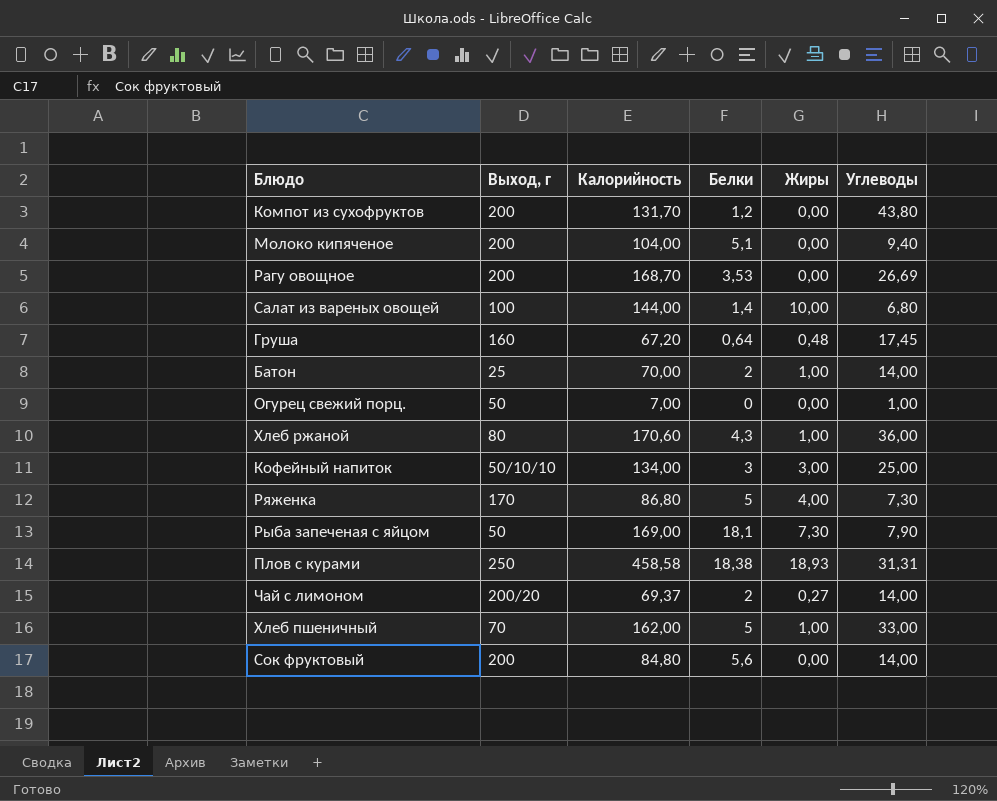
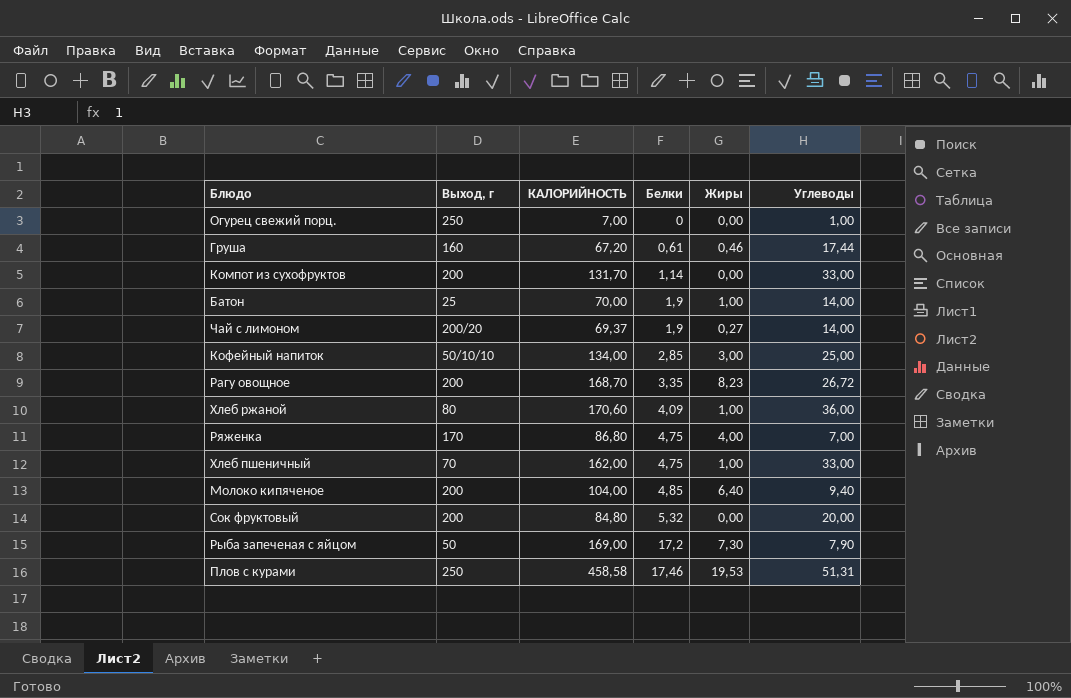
row order: none -> Белки ascending
column name: Калорийность -> КАЛОРИЙНОСТЬ
row Салат из вареных овощей: 100 | 144,00 | 1,4 | 10,00 | 6,80 -> none
Огурец свежий порц. | Выход, г: 50 -> 250
Груша | Белки: 0,64 -> 0,61
Груша | Жиры: 0,48 -> 0,46
Груша | Углеводы: 17,45 -> 17,44
Компот из сухофруктов | Белки: 1,2 -> 1,14
Компот из сухофруктов | Углеводы: 43,80 -> 33,00
Батон | Белки: 2 -> 1,9
Чай с лимоном | Белки: 2 -> 1,9
Кофейный напиток | Белки: 3 -> 2,85
Рагу овощное | Белки: 3,53 -> 3,35
Рагу овощное | Жиры: 0,00 -> 8,23
Рагу овощное | Углеводы: 26,69 -> 26,72
Хлеб ржаной | Белки: 4,3 -> 4,09
Ряженка | Белки: 5 -> 4,75
Ряженка | Углеводы: 7,30 -> 7,00
Хлеб пшеничный | Белки: 5 -> 4,75
Молоко кипяченое | Белки: 5,1 -> 4,85
Молоко кипяченое | Жиры: 0,00 -> 6,40
Сок фруктовый | Белки: 5,6 -> 5,32
Сок фруктовый | Углеводы: 14,00 -> 20,00
Рыба запеченая с яйцом | Белки: 18,1 -> 17,2
Плов с курами | Белки: 18,38 -> 17,46
Плов с курами | Жиры: 18,93 -> 19,53
Плов с курами | Углеводы: 31,31 -> 51,31

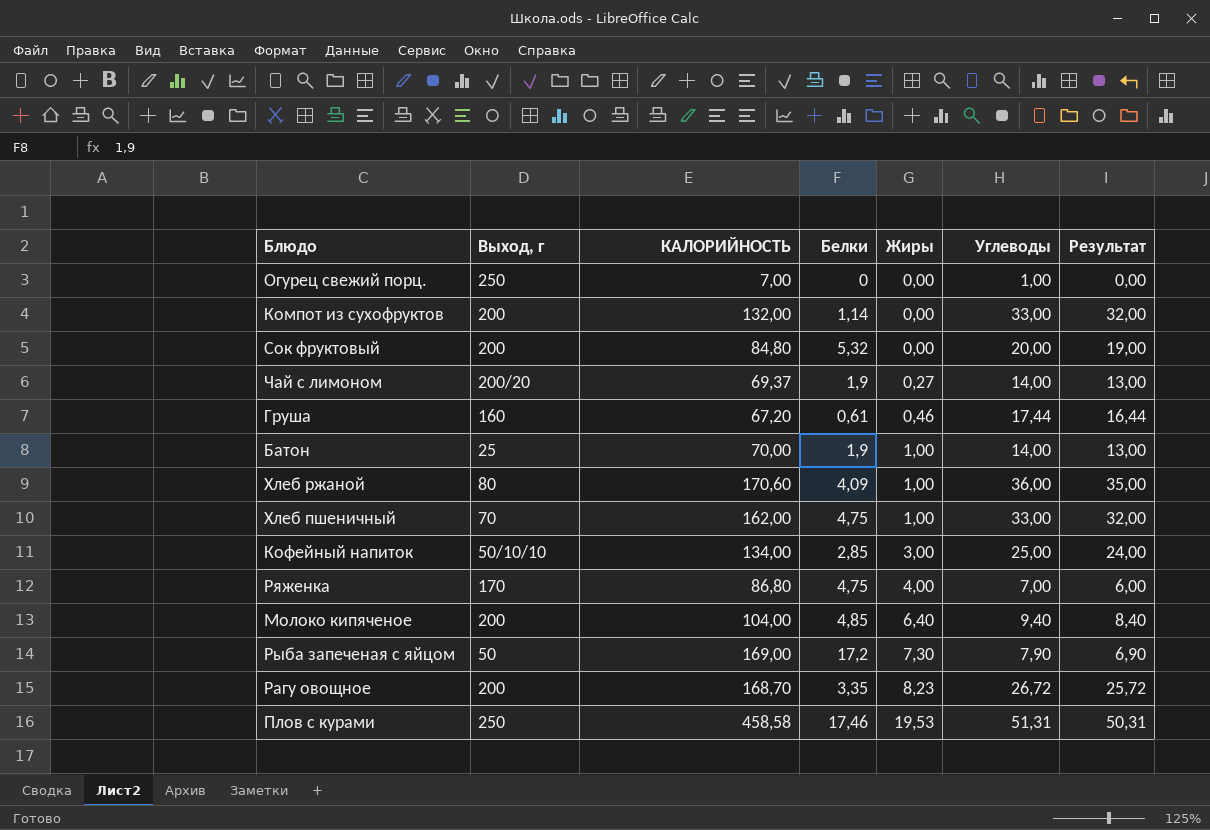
row order: Белки ascending -> Жиры ascending
column Результат | formula: none -> [Углеводы] - 1
Компот из сухофруктов | КАЛОРИЙНОСТЬ: 131,70 -> 132,00

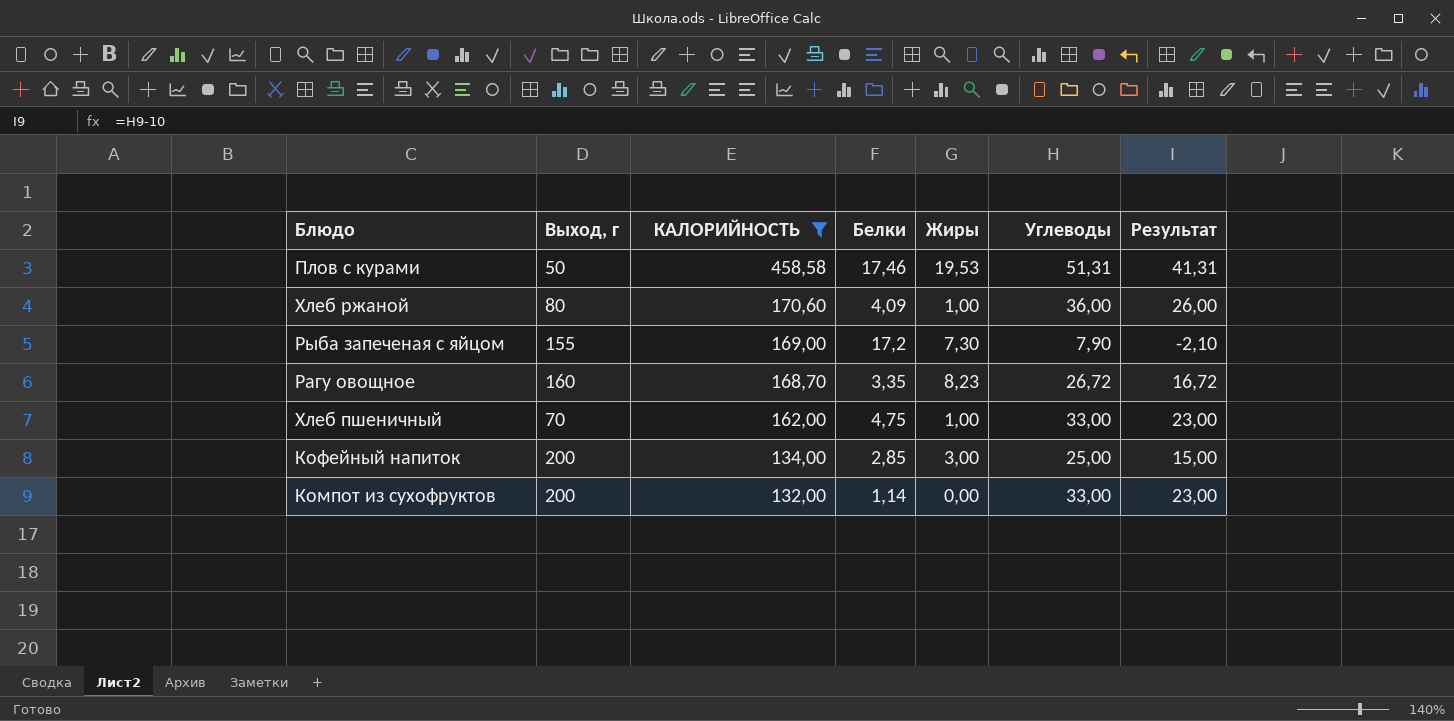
filter: none -> КАЛОРИЙНОСТЬ >= 132,00
row order: Жиры ascending -> КАЛОРИЙНОСТЬ descending
column Результат | formula: [Углеводы] - 1 -> [Углеводы] - 10
Плов с курами | Выход, г: 250 -> 50
Рыба запеченая с яйцом | Выход, г: 50 -> 155
Рагу овощное | Выход, г: 200 -> 160
Кофейный напиток | Выход, г: 50/10/10 -> 200

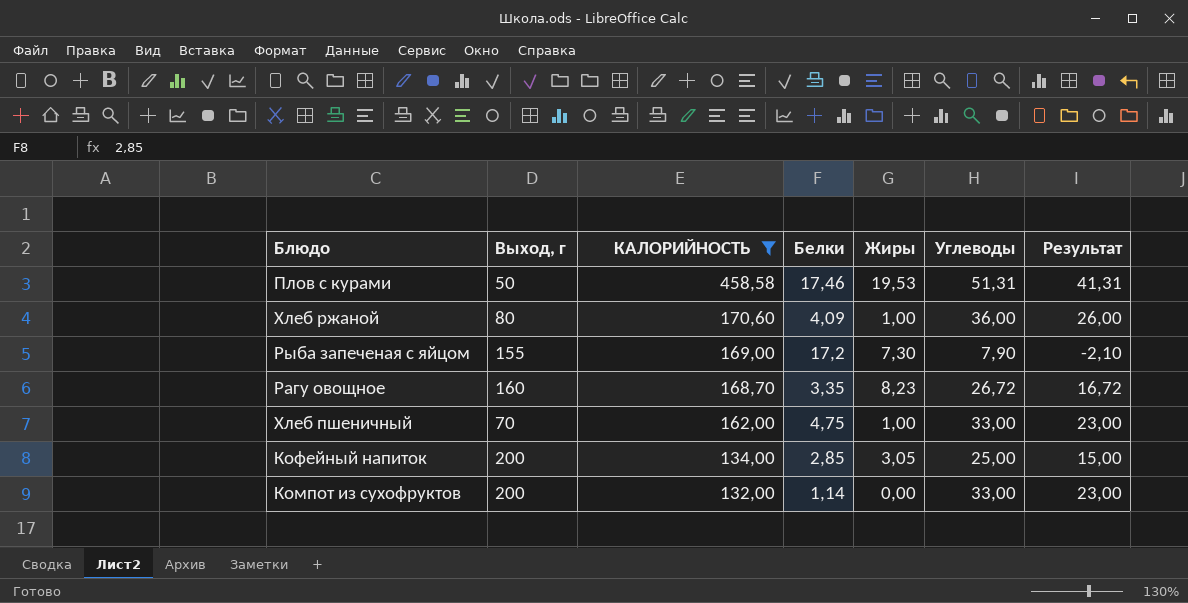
Кофейный напиток | Жиры: 3,00 -> 3,05

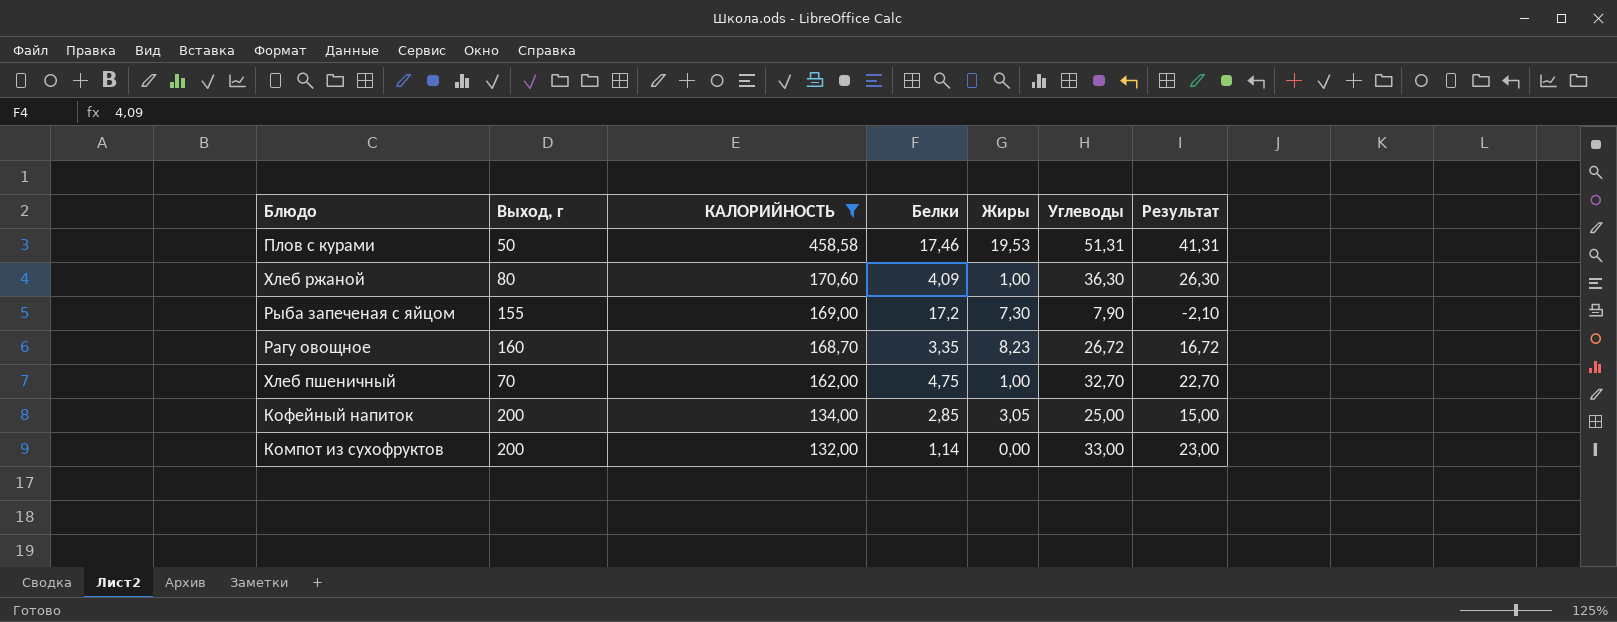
Хлеб ржаной | Углеводы: 36,00 -> 36,30
Хлеб ржаной | Результат: 26,00 -> 26,30
Хлеб пшеничный | Углеводы: 33,00 -> 32,70
Хлеб пшеничный | Результат: 23,00 -> 22,70

